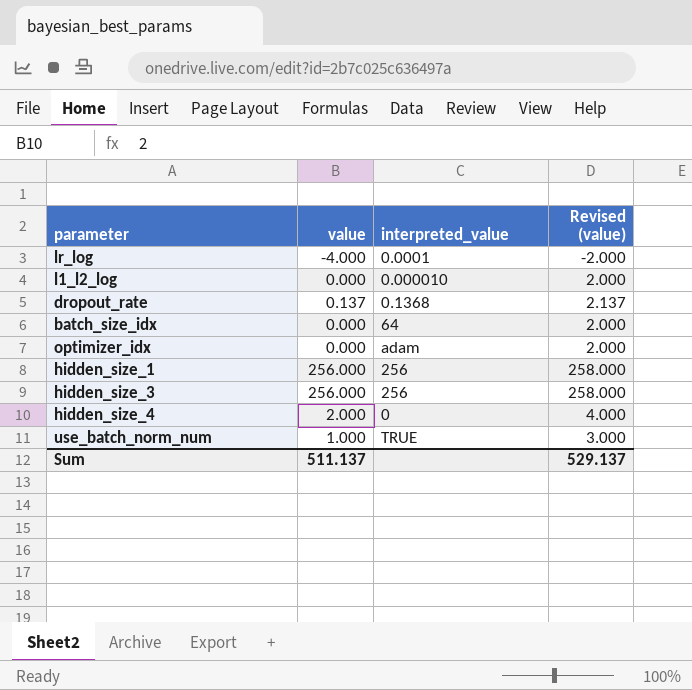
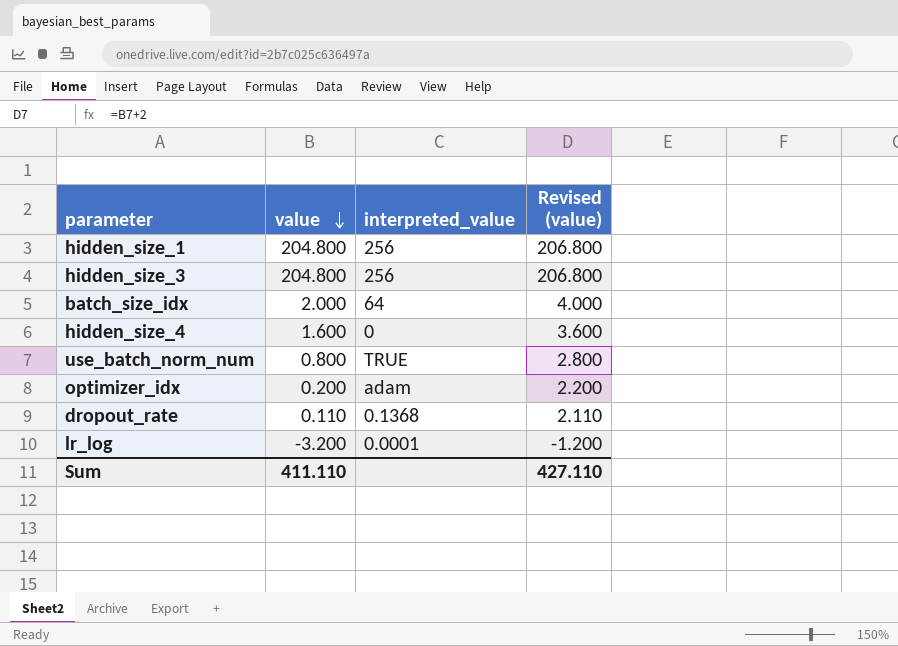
row order: none -> value descending
row l1_l2_log: 0.000 | 0.000010 | 2.000 -> none
hidden_size_1 | value: 256.000 -> 204.800
hidden_size_1 | Revised (value): 258.000 -> 206.800
hidden_size_3 | value: 256.000 -> 204.800
hidden_size_3 | Revised (value): 258.000 -> 206.800
batch_size_idx | value: 0.000 -> 2.000
batch_size_idx | Revised (value): 2.000 -> 4.000
hidden_size_4 | value: 2.000 -> 1.600
hidden_size_4 | Revised (value): 4.000 -> 3.600
use_batch_norm_num | value: 1.000 -> 0.800
use_batch_norm_num | Revised (value): 3.000 -> 2.800
optimizer_idx | value: 0.000 -> 0.200
optimizer_idx | Revised (value): 2.000 -> 2.200
dropout_rate | value: 0.137 -> 0.110
dropout_rate | Revised (value): 2.137 -> 2.110
lr_log | value: -4.000 -> -3.200
lr_log | Revised (value): -2.000 -> -1.200
Sum | value: 511.137 -> 411.110
Sum | Revised (value): 529.137 -> 427.110

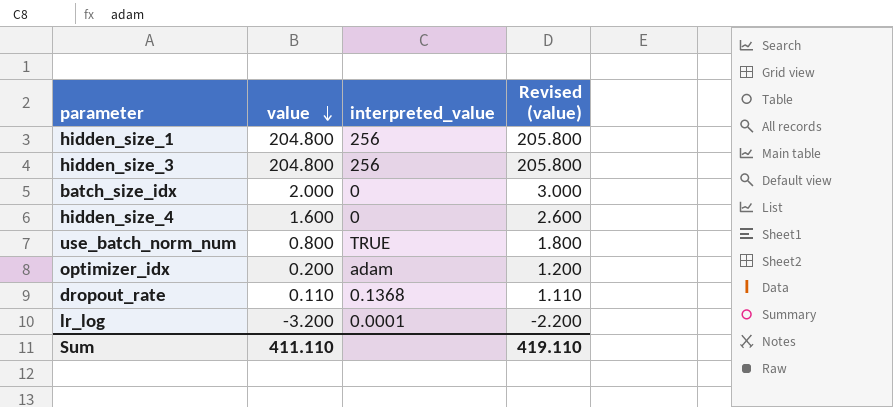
column Revised (value) | formula: [value] + 2 -> [value] + 1
batch_size_idx | interpreted_value: 64 -> 0
Sum | Revised (value): 427.110 -> 419.110

